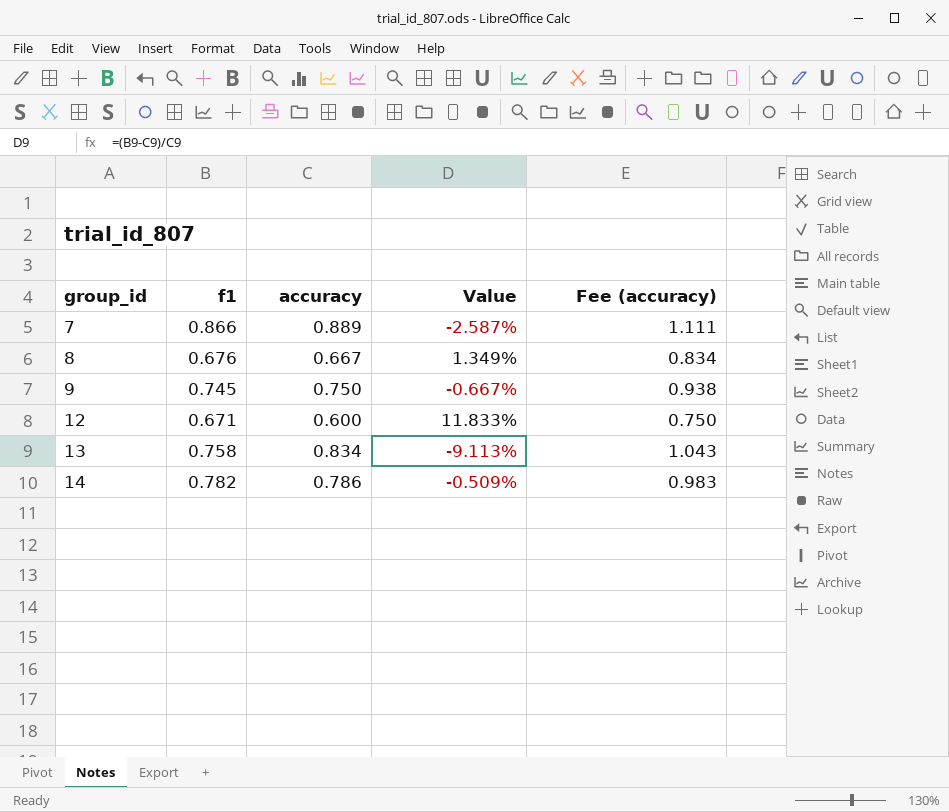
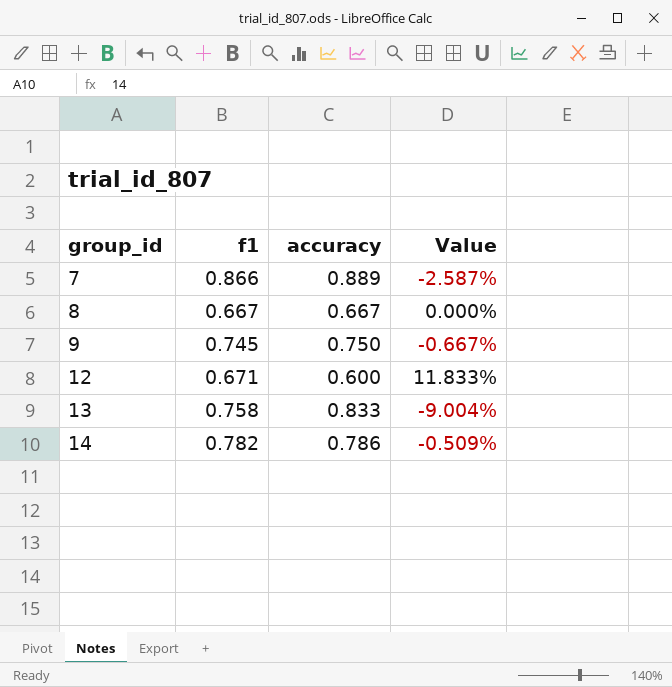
column Fee (accuracy) | formula: [accuracy] * 1.25 -> none
8 | f1: 0.676 -> 0.667
8 | Value: 1.349% -> 0.000%
13 | accuracy: 0.834 -> 0.833
13 | Value: -9.113% -> -9.004%

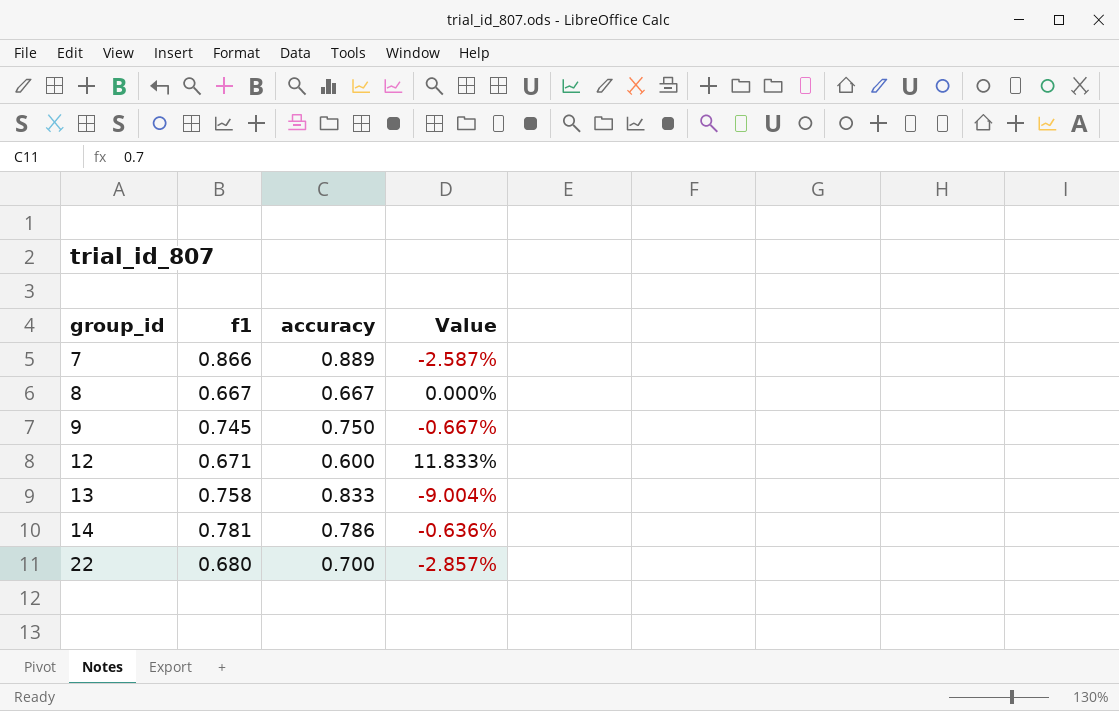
14 | f1: 0.782 -> 0.781
14 | Value: -0.509% -> -0.636%
row 22: none -> 0.680 | 0.700 | -2.857%

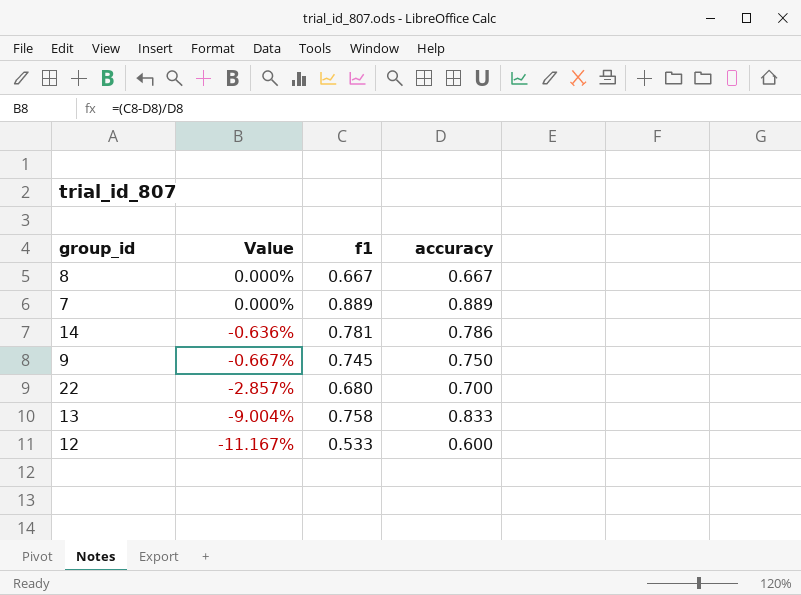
row order: group_id ascending -> Value descending
column Value | position: 4 -> 2
7 | Value: -2.587% -> 0.000%
7 | f1: 0.866 -> 0.889
12 | Value: 11.833% -> -11.167%
12 | f1: 0.671 -> 0.533

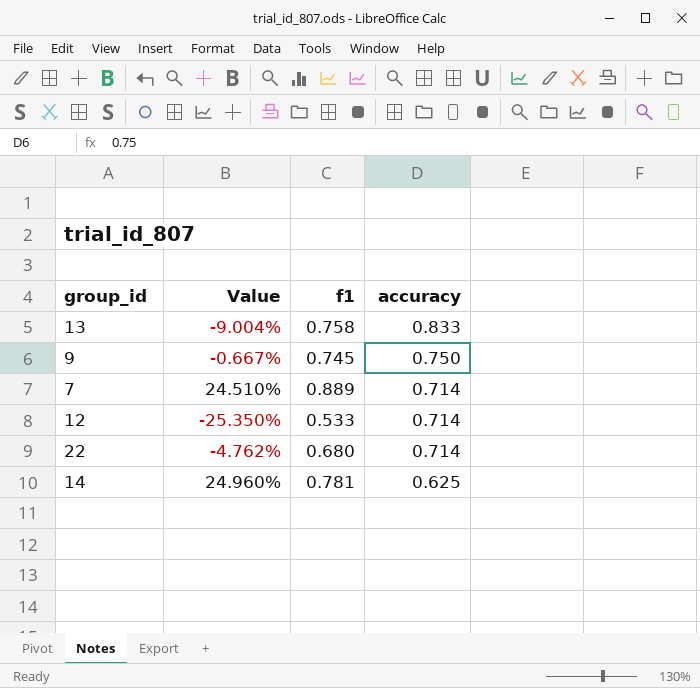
row order: Value descending -> accuracy descending
row 8: 0.000% | 0.667 | 0.667 -> none
7 | Value: 0.000% -> 24.510%
7 | accuracy: 0.889 -> 0.714
12 | Value: -11.167% -> -25.350%
12 | accuracy: 0.600 -> 0.714
22 | Value: -2.857% -> -4.762%
22 | accuracy: 0.700 -> 0.714
14 | Value: -0.636% -> 24.960%
14 | accuracy: 0.786 -> 0.625

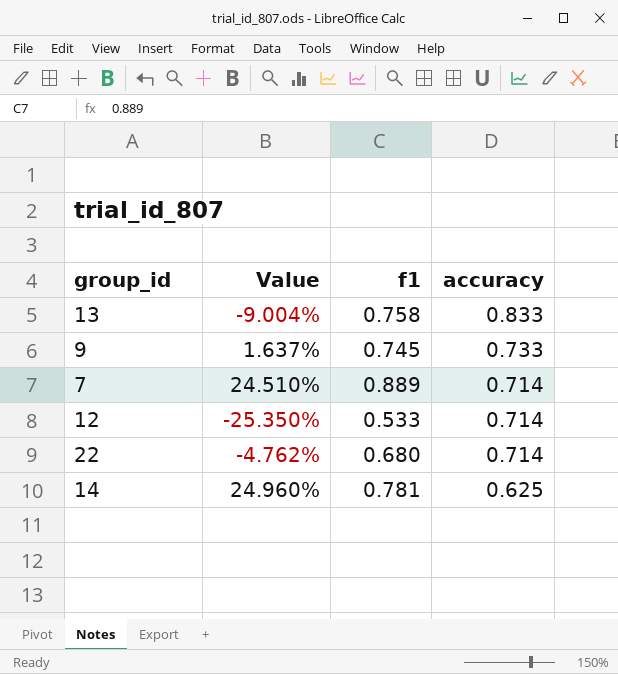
9 | Value: -0.667% -> 1.637%
9 | accuracy: 0.750 -> 0.733

